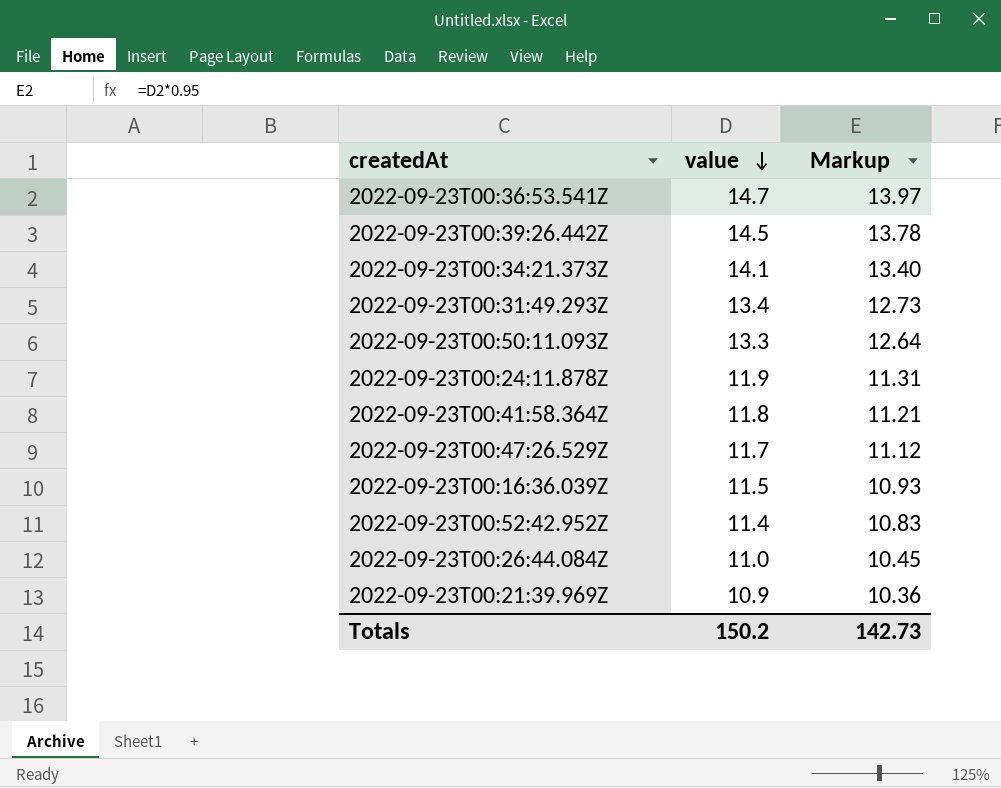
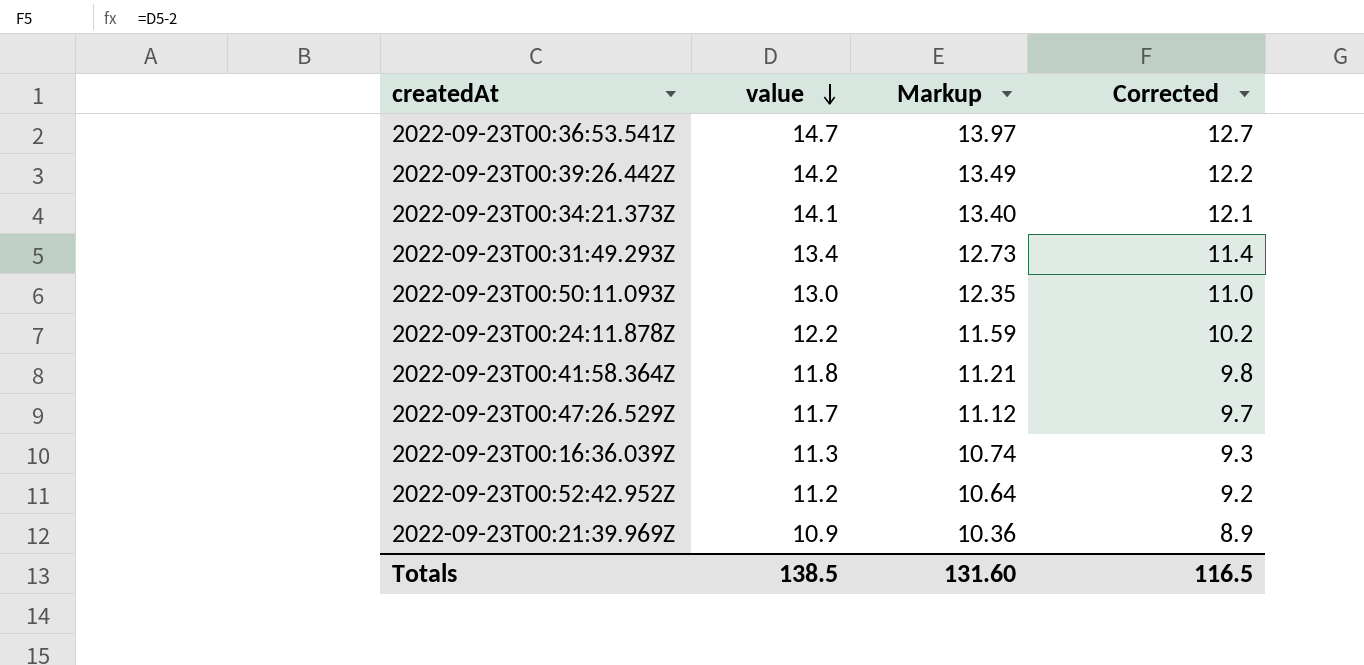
column Corrected | formula: none -> [value] - 2
row 2022-09-23T00:26:44.084Z: 11.0 | 10.45 -> none
2022-09-23T00:39:26.442Z | value: 14.5 -> 14.2
2022-09-23T00:39:26.442Z | Markup: 13.78 -> 13.49
2022-09-23T00:50:11.093Z | value: 13.3 -> 13.0
2022-09-23T00:50:11.093Z | Markup: 12.64 -> 12.35
2022-09-23T00:24:11.878Z | value: 11.9 -> 12.2
2022-09-23T00:24:11.878Z | Markup: 11.31 -> 11.59
2022-09-23T00:16:36.039Z | value: 11.5 -> 11.3
2022-09-23T00:16:36.039Z | Markup: 10.93 -> 10.74
2022-09-23T00:52:42.952Z | value: 11.4 -> 11.2
2022-09-23T00:52:42.952Z | Markup: 10.83 -> 10.64
Totals | value: 150.2 -> 138.5
Totals | Markup: 142.73 -> 131.60

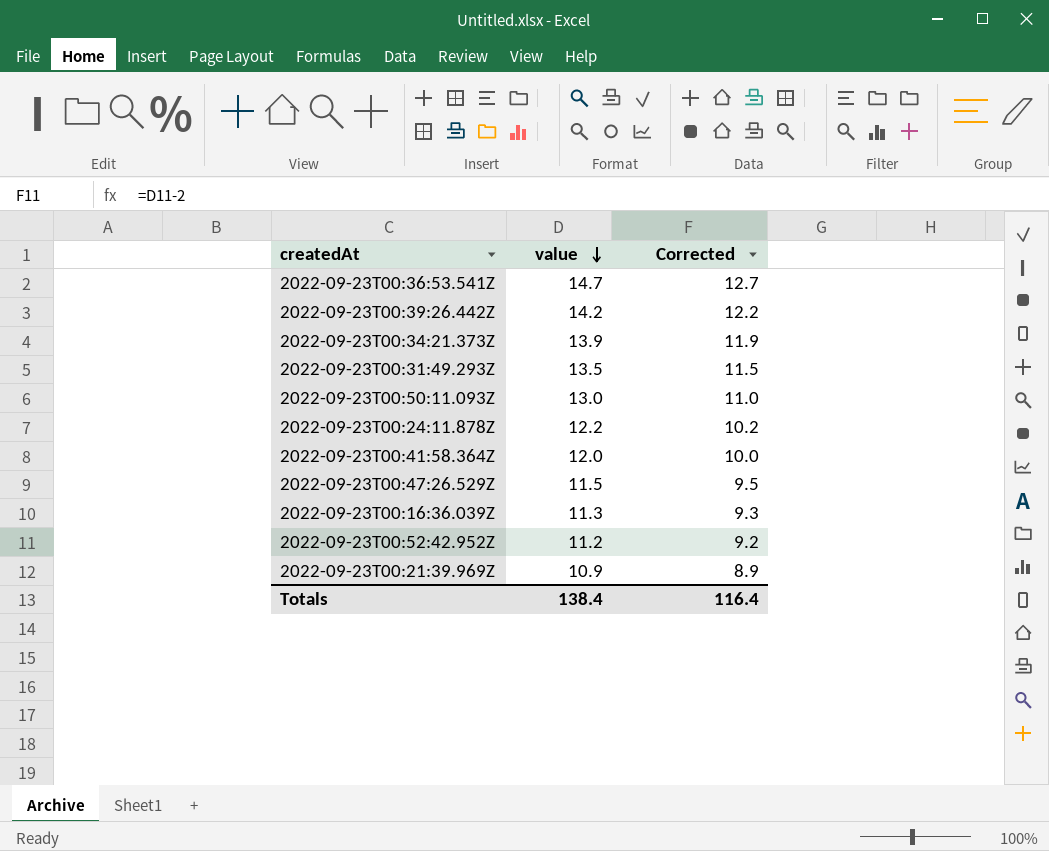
column Markup | formula: [value] * 0.95 -> none
2022-09-23T00:34:21.373Z | value: 14.1 -> 13.9
2022-09-23T00:34:21.373Z | Corrected: 12.1 -> 11.9
2022-09-23T00:31:49.293Z | value: 13.4 -> 13.5
2022-09-23T00:31:49.293Z | Corrected: 11.4 -> 11.5
2022-09-23T00:41:58.364Z | value: 11.8 -> 12.0
2022-09-23T00:41:58.364Z | Corrected: 9.8 -> 10.0
2022-09-23T00:47:26.529Z | value: 11.7 -> 11.5
2022-09-23T00:47:26.529Z | Corrected: 9.7 -> 9.5
Totals | value: 138.5 -> 138.4
Totals | Corrected: 116.5 -> 116.4

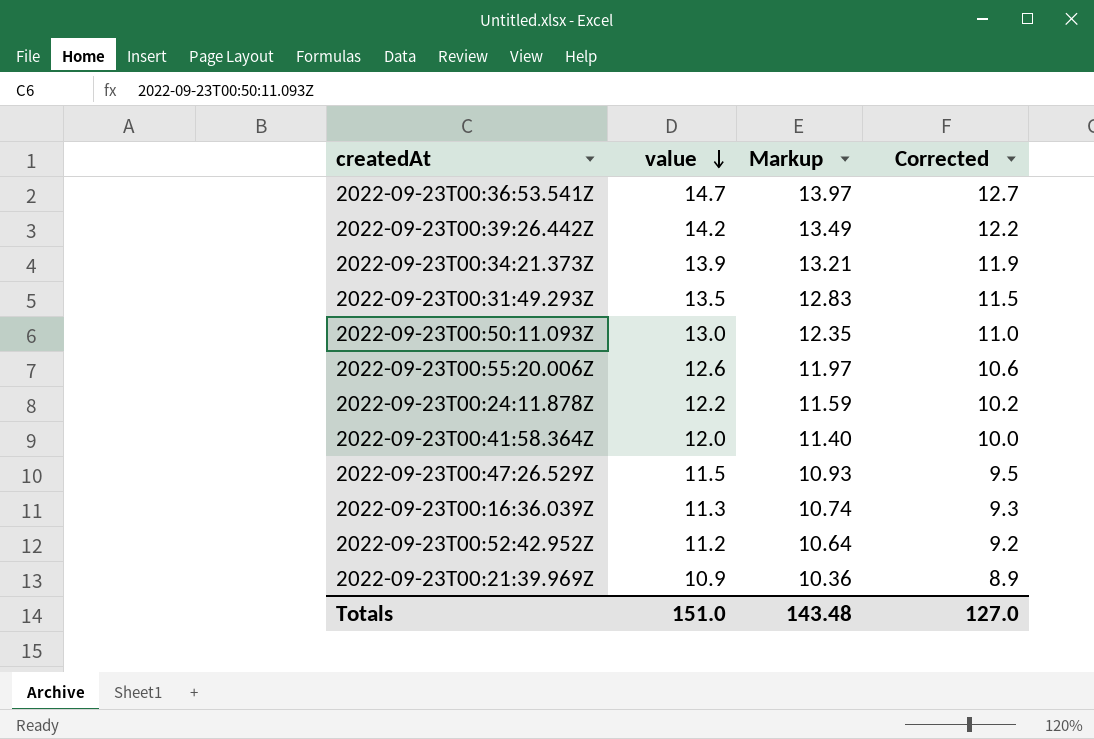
column Markup | formula: none -> [value] * 0.95
row 2022-09-23T00:55:20.006Z: none -> 12.6 | 11.97 | 10.6
Totals | value: 138.4 -> 151.0
Totals | Corrected: 116.4 -> 127.0

